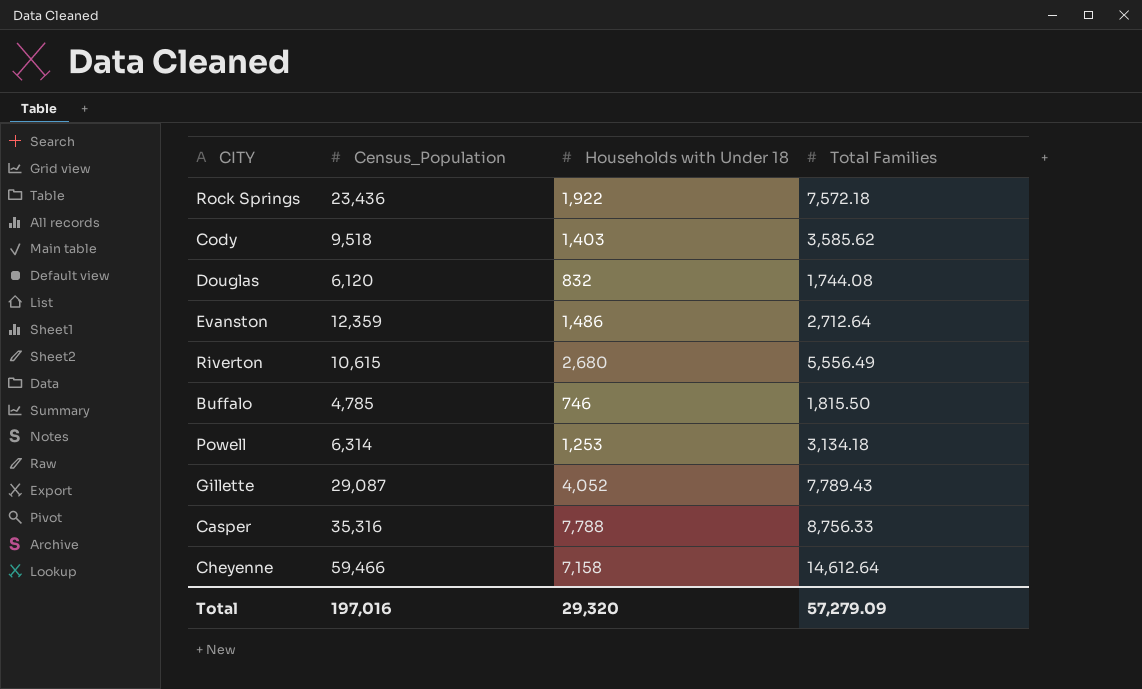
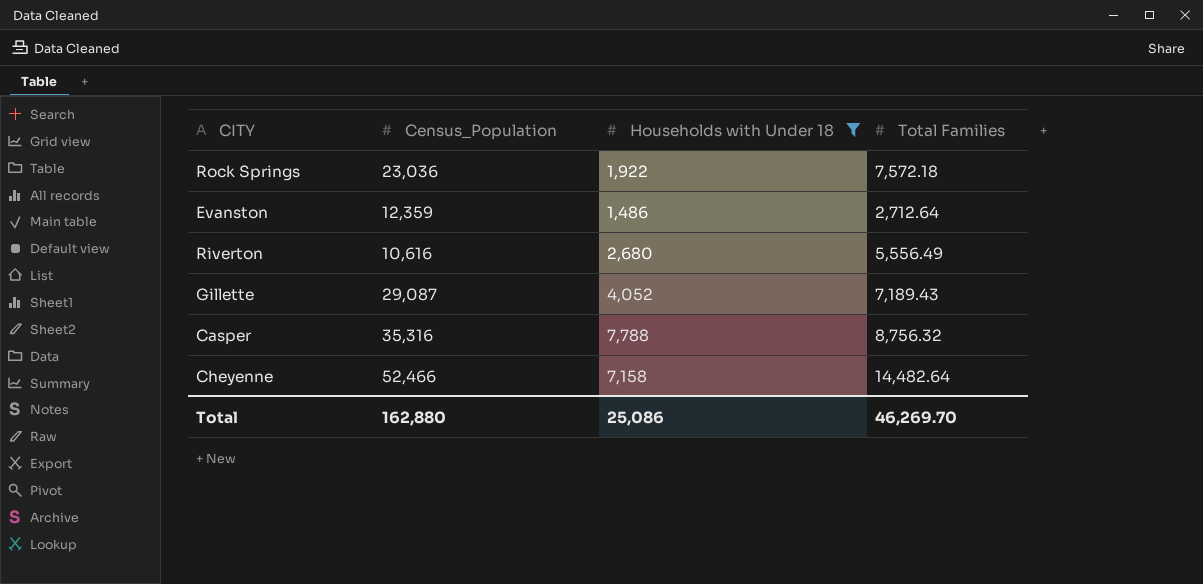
filter: none -> Households with Under 18 >= 1,486
Rock Springs | Census_Population: 23,436 -> 23,036
Riverton | Census_Population: 10,615 -> 10,616
Gillette | Total Families: 7,789.43 -> 7,189.43
Casper | Total Families: 8,756.33 -> 8,756.32
Cheyenne | Census_Population: 59,466 -> 52,466
Cheyenne | Total Families: 14,612.64 -> 14,482.64
Total | Census_Population: 197,016 -> 162,880
Total | Households with Under 18: 29,320 -> 25,086
Total | Total Families: 57,279.09 -> 46,269.70

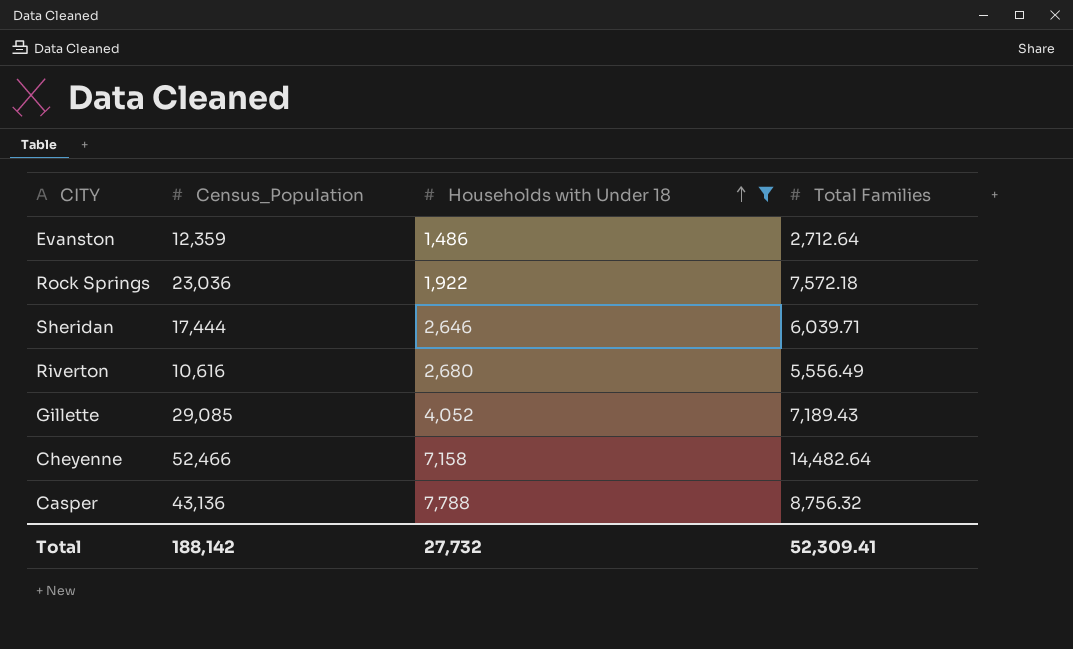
row order: none -> Households with Under 18 ascending
row Sheridan: none -> 17,444 | 2,646 | 6,039.71
Gillette | Census_Population: 29,087 -> 29,085
Casper | Census_Population: 35,316 -> 43,136
Total | Census_Population: 162,880 -> 188,142
Total | Households with Under 18: 25,086 -> 27,732
Total | Total Families: 46,269.70 -> 52,309.41

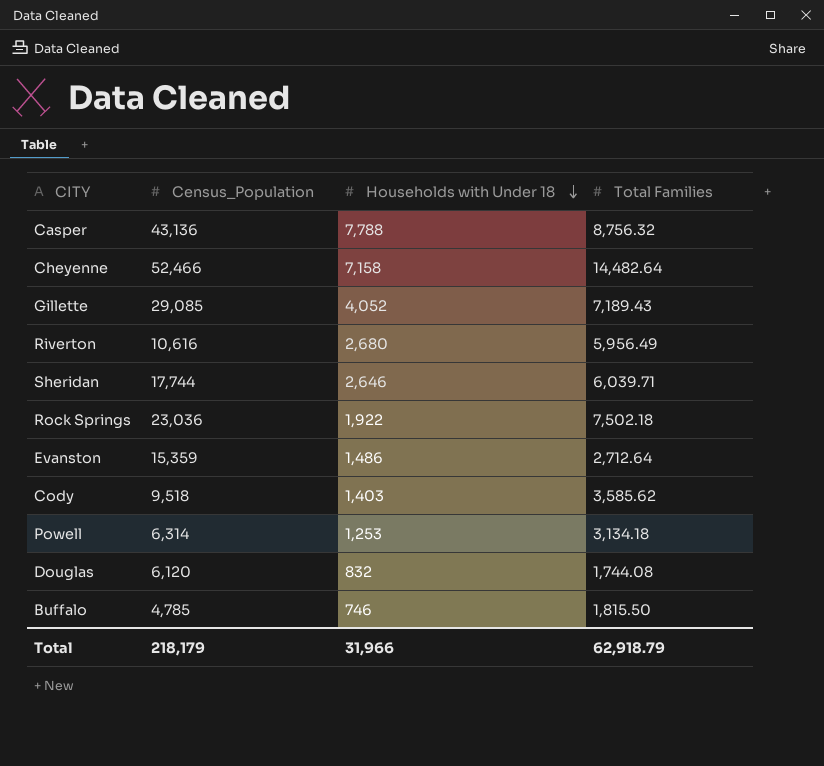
filter: Households with Under 18 >= 1,486 -> none
row order: Households with Under 18 ascending -> Households with Under 18 descending
Riverton | Total Families: 5,556.49 -> 5,956.49
Sheridan | Census_Population: 17,444 -> 17,744
Rock Springs | Total Families: 7,572.18 -> 7,502.18
Evanston | Census_Population: 12,359 -> 15,359
Total | Census_Population: 188,142 -> 218,179
Total | Households with Under 18: 27,732 -> 31,966
Total | Total Families: 52,309.41 -> 62,918.79

